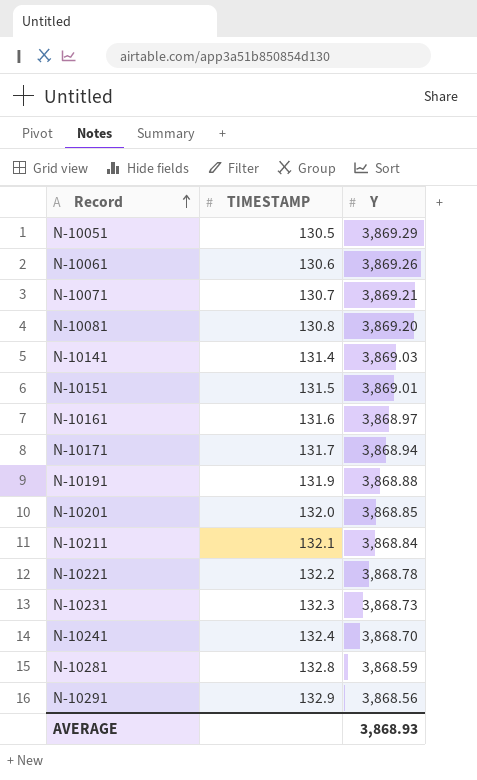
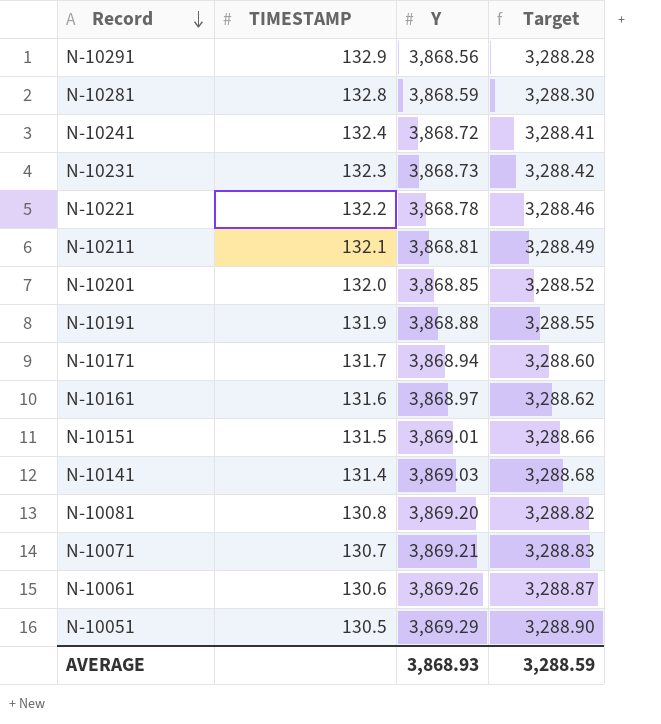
row order: Record ascending -> Record descending
column Target | formula: none -> [Y] * 0.85
N-10241 | Y: 3,868.70 -> 3,868.72
N-10211 | Y: 3,868.84 -> 3,868.81

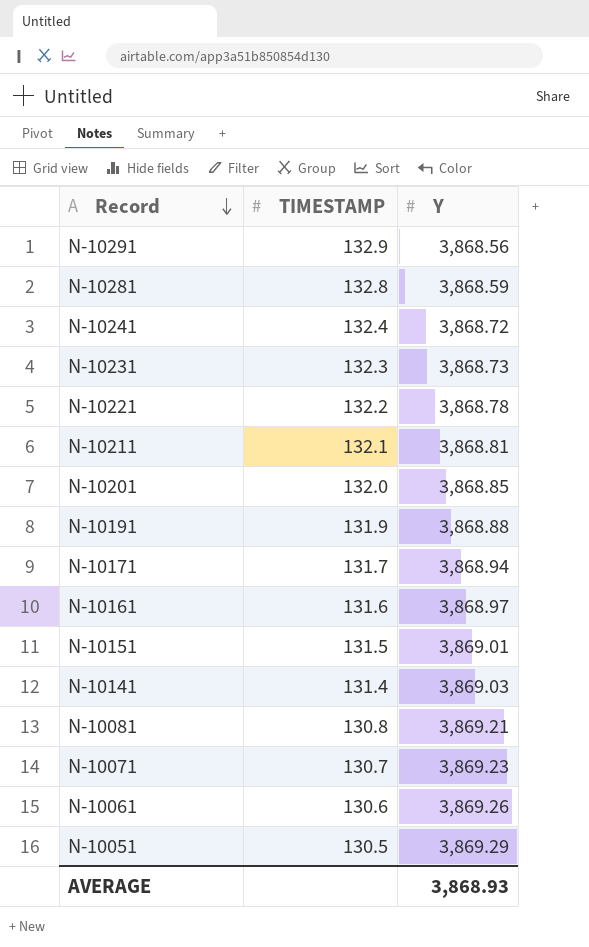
column Target | formula: [Y] * 0.85 -> none
N-10081 | Y: 3,869.20 -> 3,869.21
N-10071 | Y: 3,869.21 -> 3,869.23

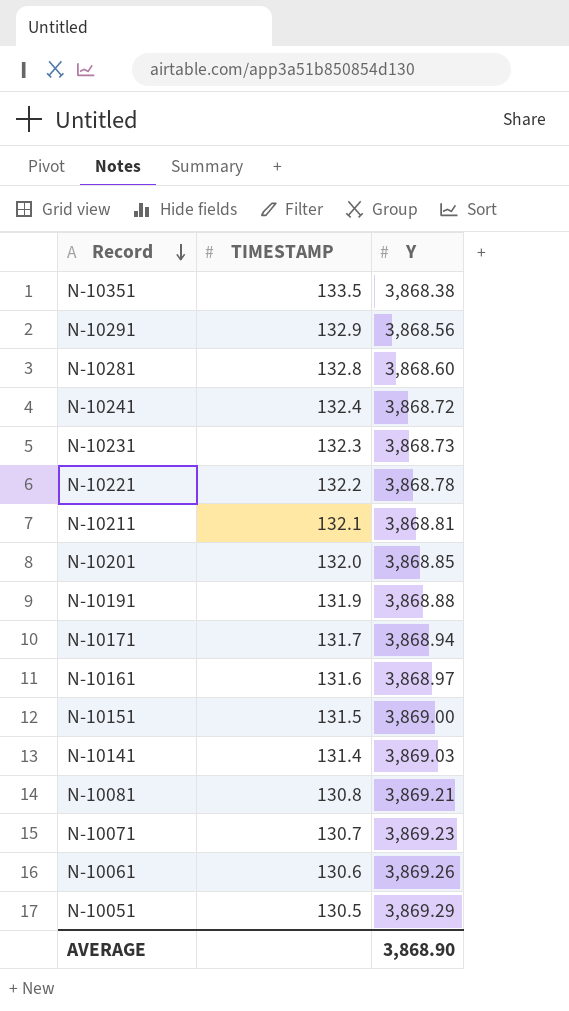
row N-10351: none -> 133.5 | 3,868.38
N-10281 | Y: 3,868.59 -> 3,868.60
N-10151 | Y: 3,869.01 -> 3,869.00
AVERAGE | Y: 3,868.93 -> 3,868.90

